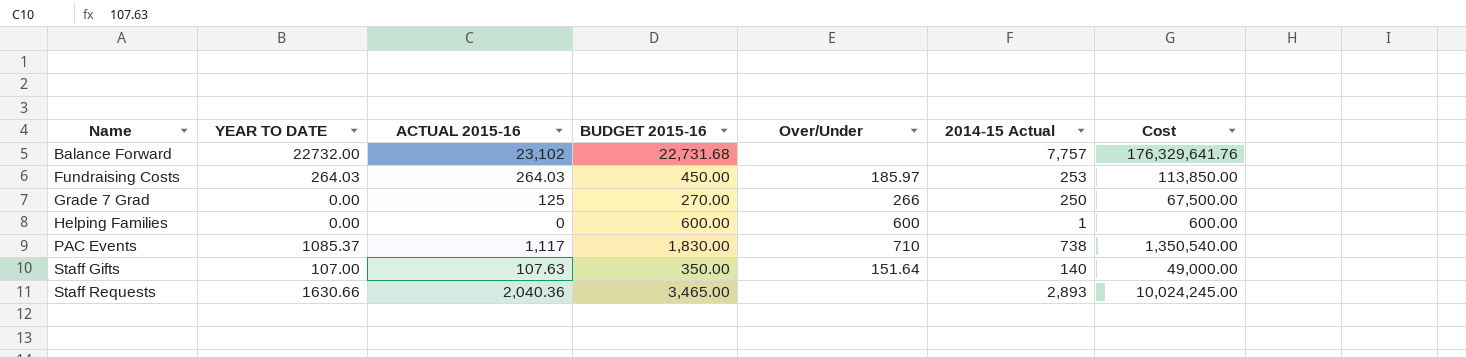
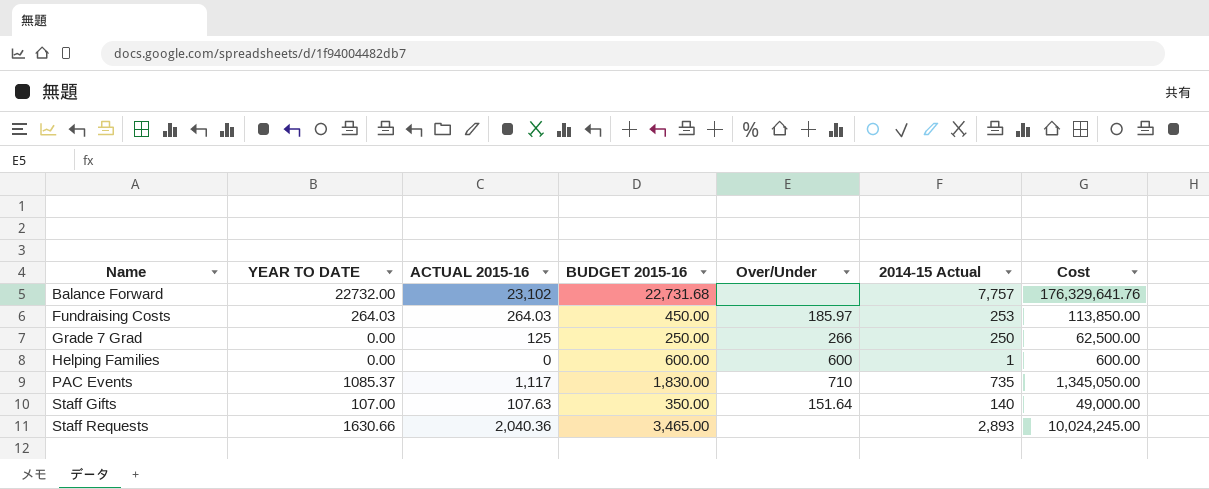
Grade 7 Grad | BUDGET 2015-16: 270.00 -> 250.00
Grade 7 Grad | Cost: 67,500.00 -> 62,500.00
PAC Events | 2014-15 Actual: 738 -> 735
PAC Events | Cost: 1,350,540.00 -> 1,345,050.00

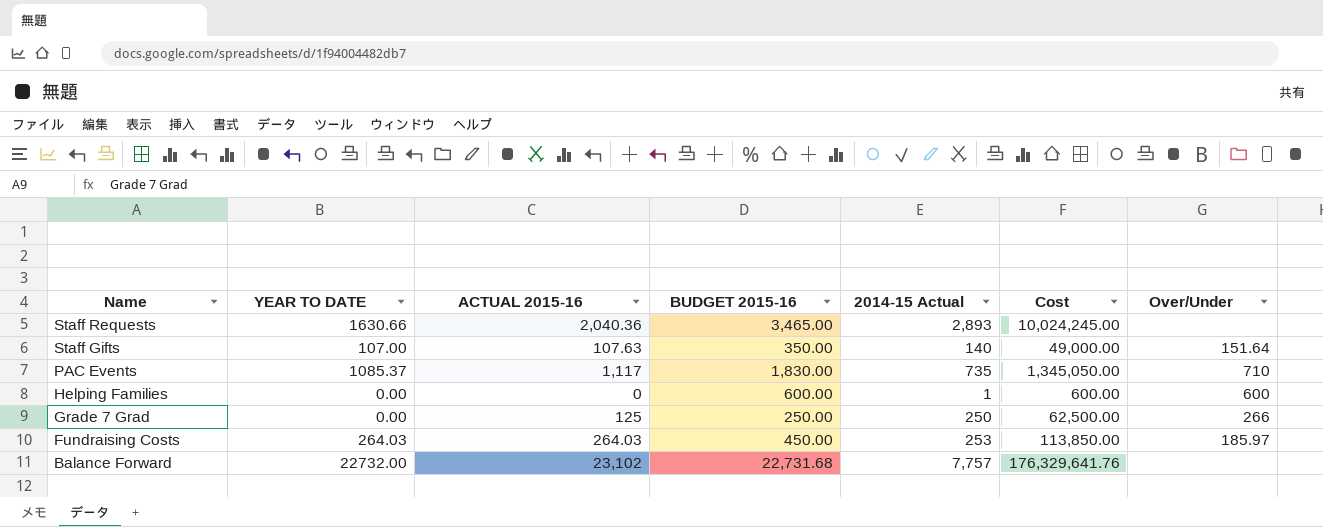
row order: Name ascending -> Name descending
column Over/Under | position: 5 -> 7

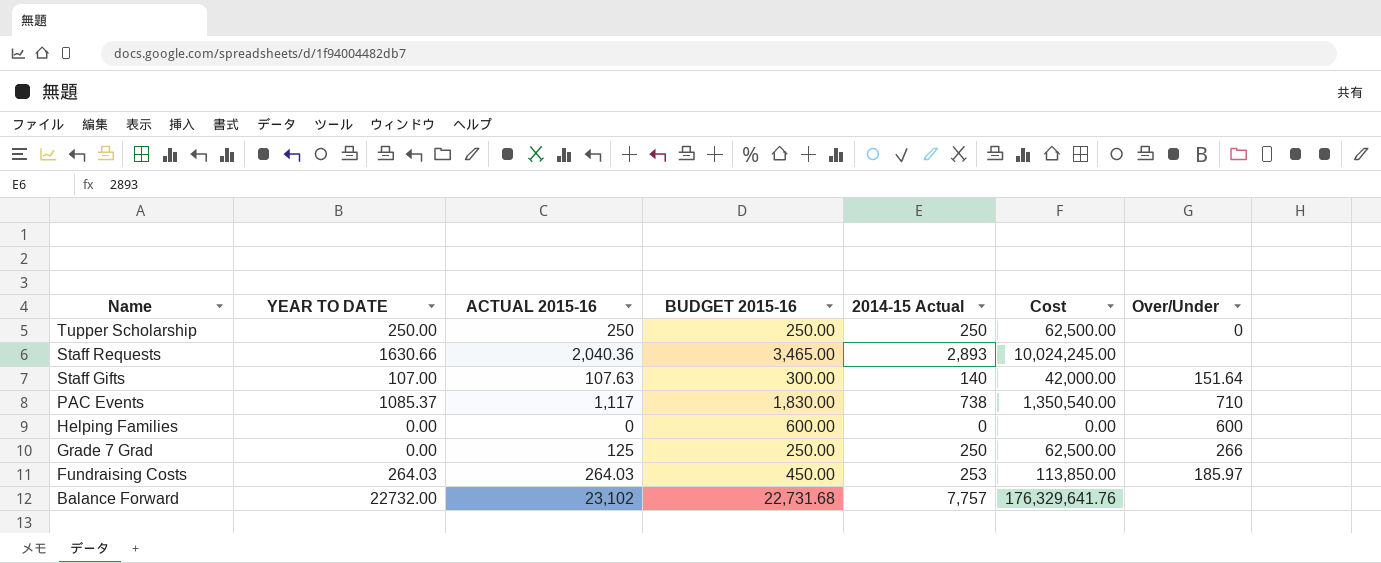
row Tupper Scholarship: none -> 250.00 | 250 | 250.00 | 250 | 62,500.00 | 0
Staff Gifts | BUDGET 2015-16: 350.00 -> 300.00
Staff Gifts | Cost: 49,000.00 -> 42,000.00
PAC Events | 2014-15 Actual: 735 -> 738
PAC Events | Cost: 1,345,050.00 -> 1,350,540.00
Helping Families | 2014-15 Actual: 1 -> 0
Helping Families | Cost: 600.00 -> 0.00

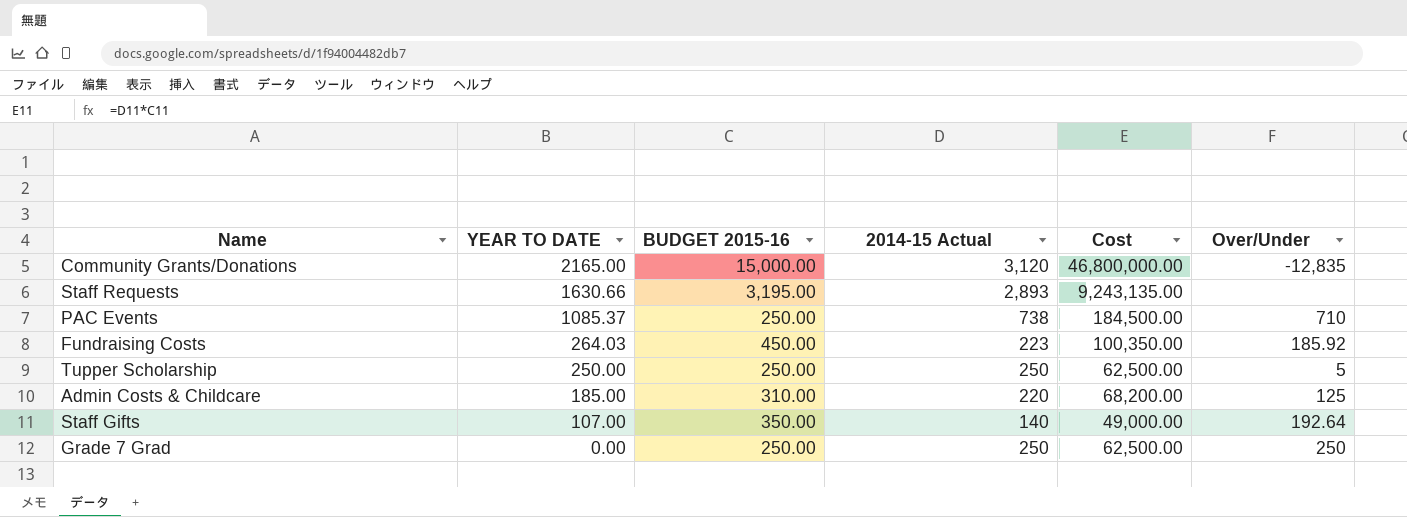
row order: Name descending -> YEAR TO DATE descending
column ACTUAL 2015-16 | position: 3 -> none
row Helping Families: 0.00 | 0 | 600.00 | 0 | 0.00 | 600 -> none
row Balance Forward: 22732.00 | 23,102 | 22,731.68 | 7,757 | 176,329,641.76 | none -> none
row Community Grants/Donations: none -> 2165.00 | 15,000.00 | 3,120 | 46,800,000.00 | -12,835
Staff Requests | BUDGET 2015-16: 3,465.00 -> 3,195.00
Staff Requests | Cost: 10,024,245.00 -> 9,243,135.00
PAC Events | BUDGET 2015-16: 1,830.00 -> 250.00
PAC Events | Cost: 1,350,540.00 -> 184,500.00
Fundraising Costs | 2014-15 Actual: 253 -> 223
Fundraising Costs | Cost: 113,850.00 -> 100,350.00
Fundraising Costs | Over/Under: 185.97 -> 185.92
Tupper Scholarship | Over/Under: 0 -> 5
row Admin Costs & Childcare: none -> 185.00 | 310.00 | 220 | 68,200.00 | 125
Staff Gifts | BUDGET 2015-16: 300.00 -> 350.00
Staff Gifts | Cost: 42,000.00 -> 49,000.00
Staff Gifts | Over/Under: 151.64 -> 192.64
Grade 7 Grad | Over/Under: 266 -> 250

